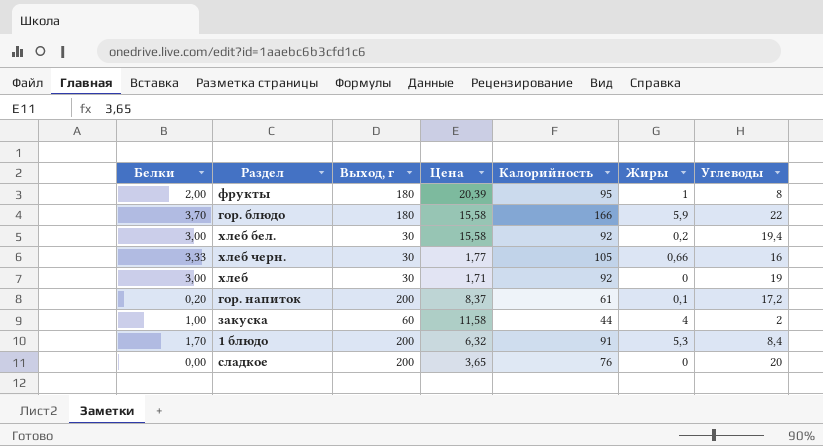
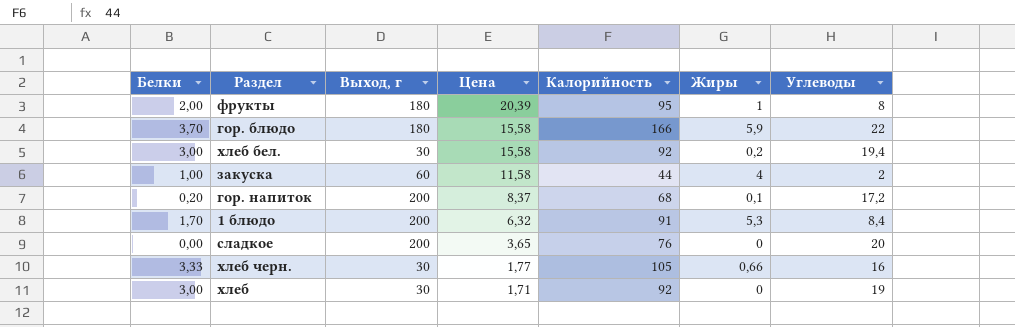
row order: none -> Цена descending
гор. напиток | Калорийность: 61 -> 68

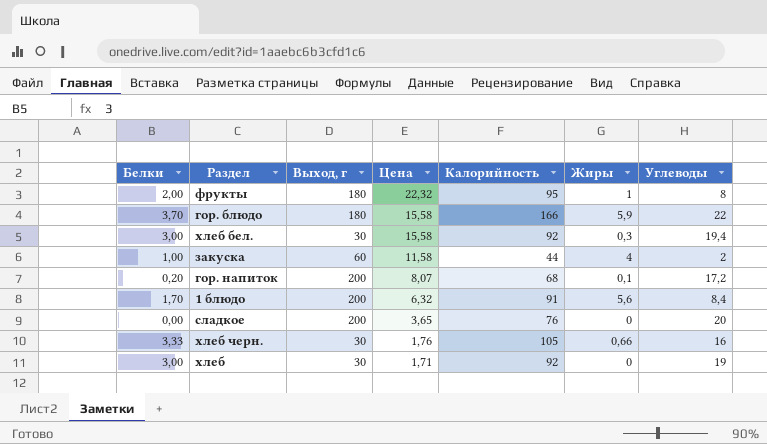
фрукты | Цена: 20,39 -> 22,32
хлеб бел. | Жиры: 0,2 -> 0,3
гор. напиток | Цена: 8,37 -> 8,07
1 блюдо | Жиры: 5,3 -> 5,6
хлеб черн. | Цена: 1,77 -> 1,76

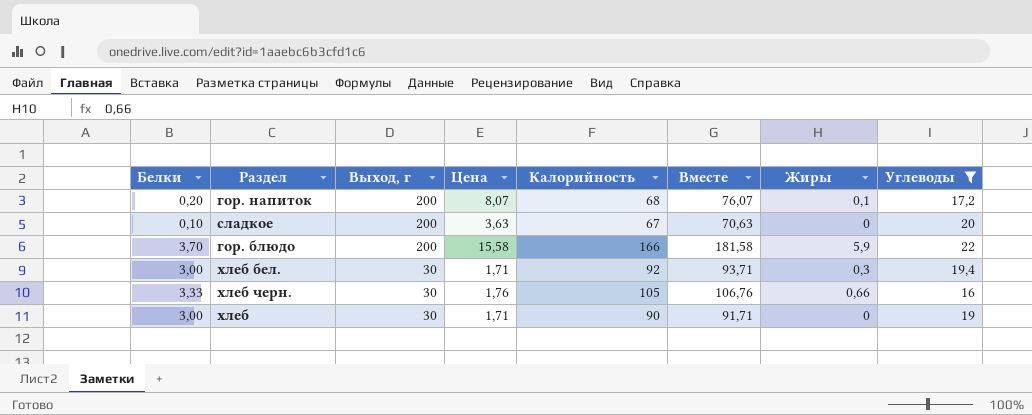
filter: none -> Углеводы >= 16
row order: Цена descending -> Выход, г descending
column Вместе | formula: none -> [Цена] + [Калорийность]
сладкое | Белки: 0,00 -> 0,10
сладкое | Цена: 3,65 -> 3,63
сладкое | Калорийность: 76 -> 67
гор. блюдо | Выход, г: 180 -> 200
хлеб бел. | Цена: 15,58 -> 1,71
хлеб | Калорийность: 92 -> 90

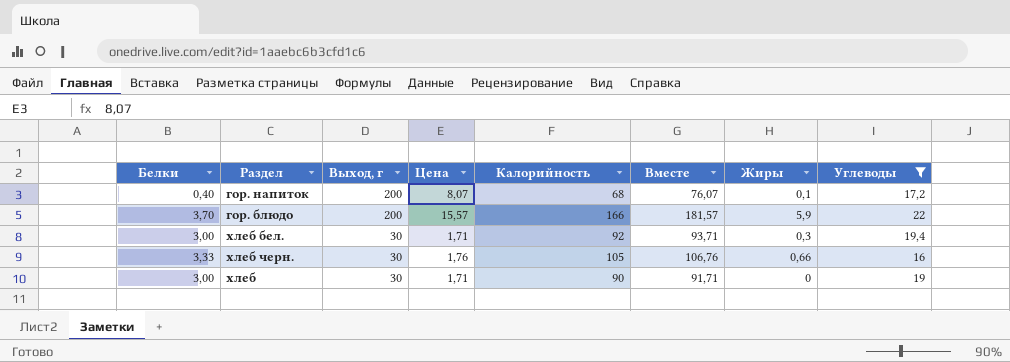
row сладкое: 0,10 | 200 | 3,63 | 67 | 70,63 | 0 | 20 -> none
гор. напиток | Белки: 0,20 -> 0,40
гор. блюдо | Цена: 15,58 -> 15,57
гор. блюдо | Вместе: 181,58 -> 181,57

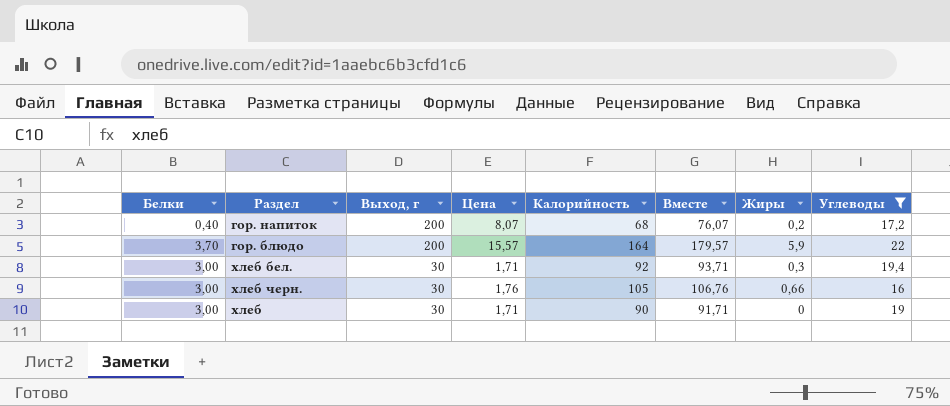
гор. напиток | Жиры: 0,1 -> 0,2
гор. блюдо | Калорийность: 166 -> 164
гор. блюдо | Вместе: 181,57 -> 179,57
хлеб черн. | Белки: 3,33 -> 3,00

